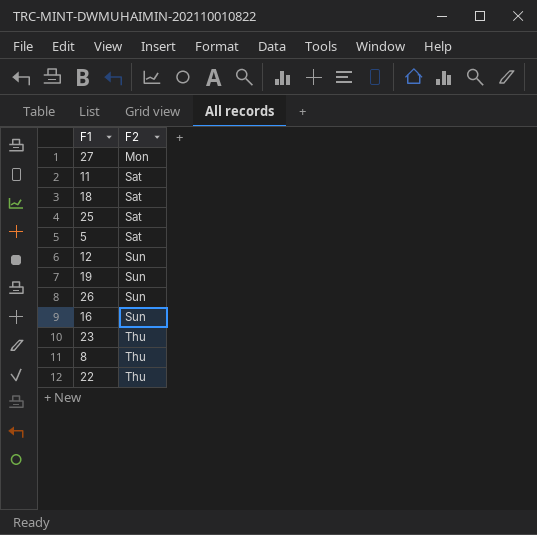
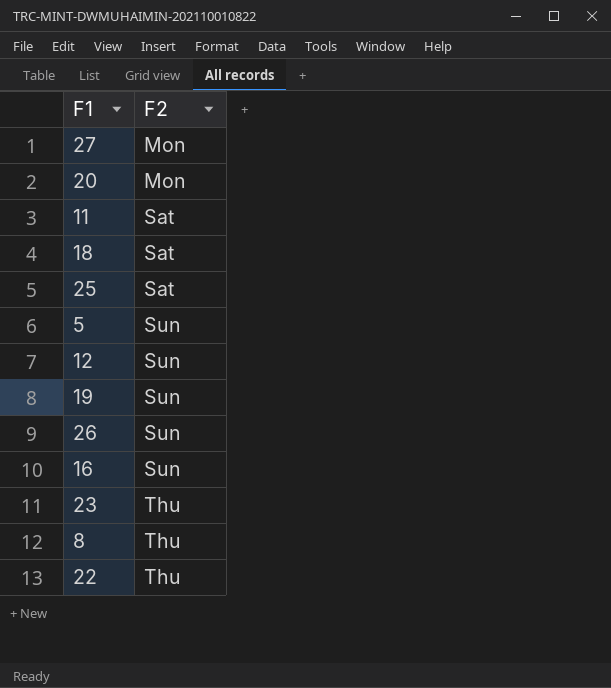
row 20: none -> Mon
5 | F2: Sat -> Sun

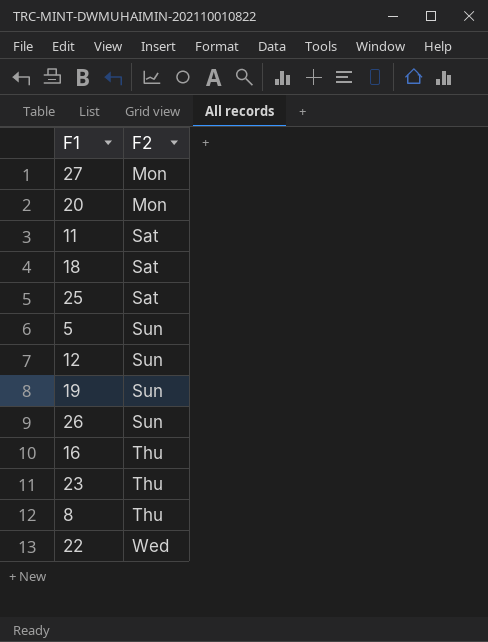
16 | F2: Sun -> Thu
22 | F2: Thu -> Wed

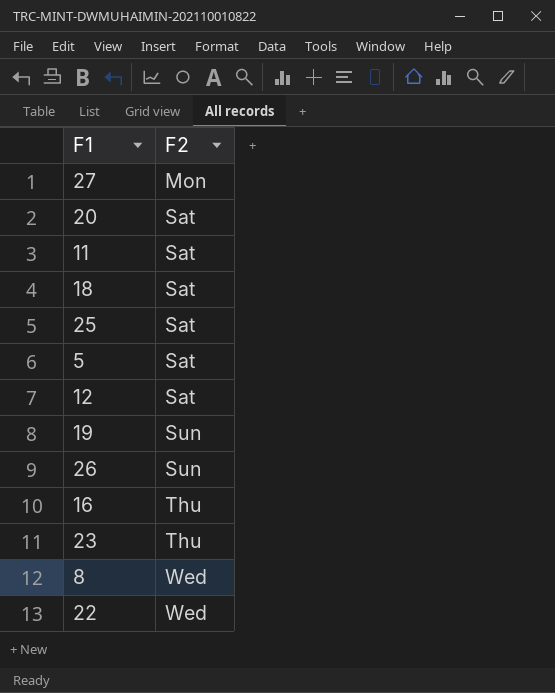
20 | F2: Mon -> Sat
5 | F2: Sun -> Sat
12 | F2: Sun -> Sat
8 | F2: Thu -> Wed

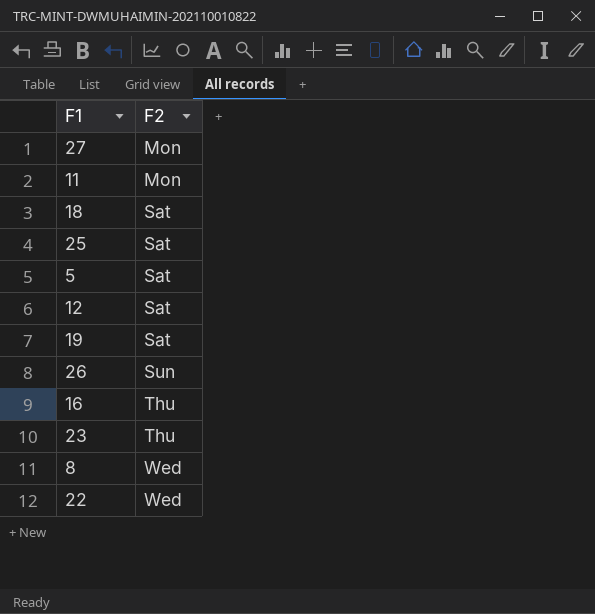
row 20: Sat -> none
11 | F2: Sat -> Mon
19 | F2: Sun -> Sat

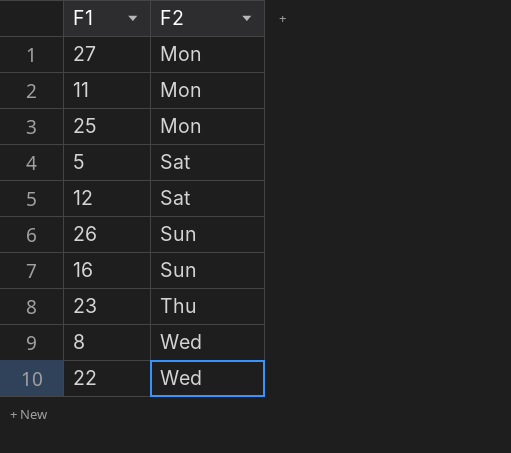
row 18: Sat -> none
row 19: Sat -> none
25 | F2: Sat -> Mon
16 | F2: Thu -> Sun

